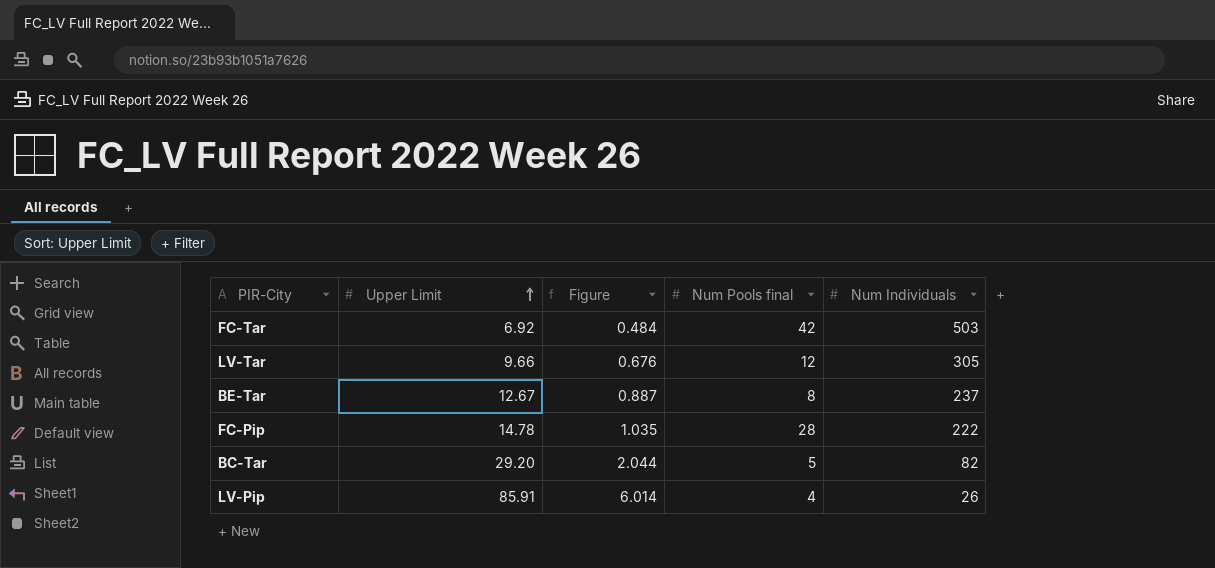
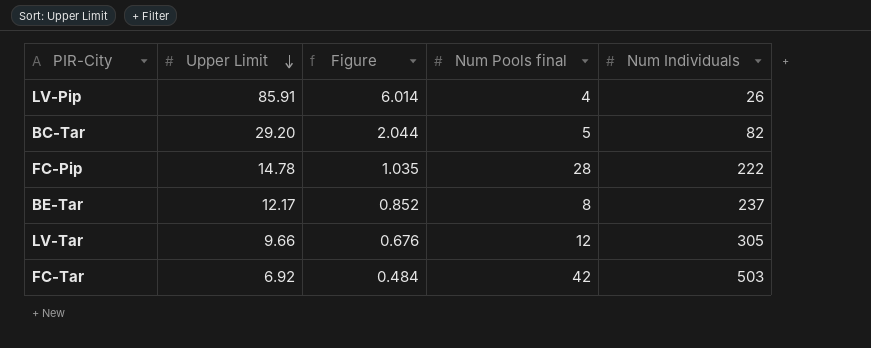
row order: Upper Limit ascending -> Upper Limit descending
BE-Tar | Upper Limit: 12.67 -> 12.17
BE-Tar | Figure: 0.887 -> 0.852

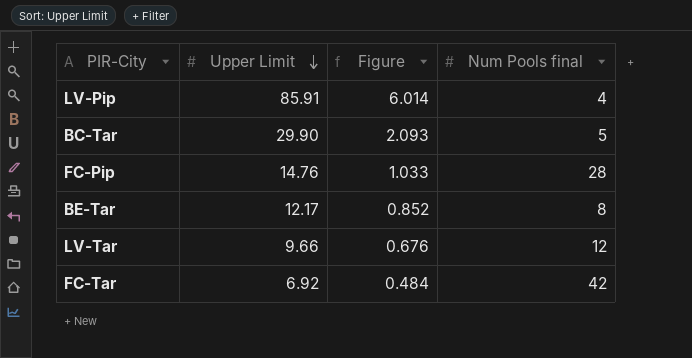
column Num Individuals | position: 5 -> none
BC-Tar | Upper Limit: 29.20 -> 29.90
BC-Tar | Figure: 2.044 -> 2.093
FC-Pip | Upper Limit: 14.78 -> 14.76
FC-Pip | Figure: 1.035 -> 1.033

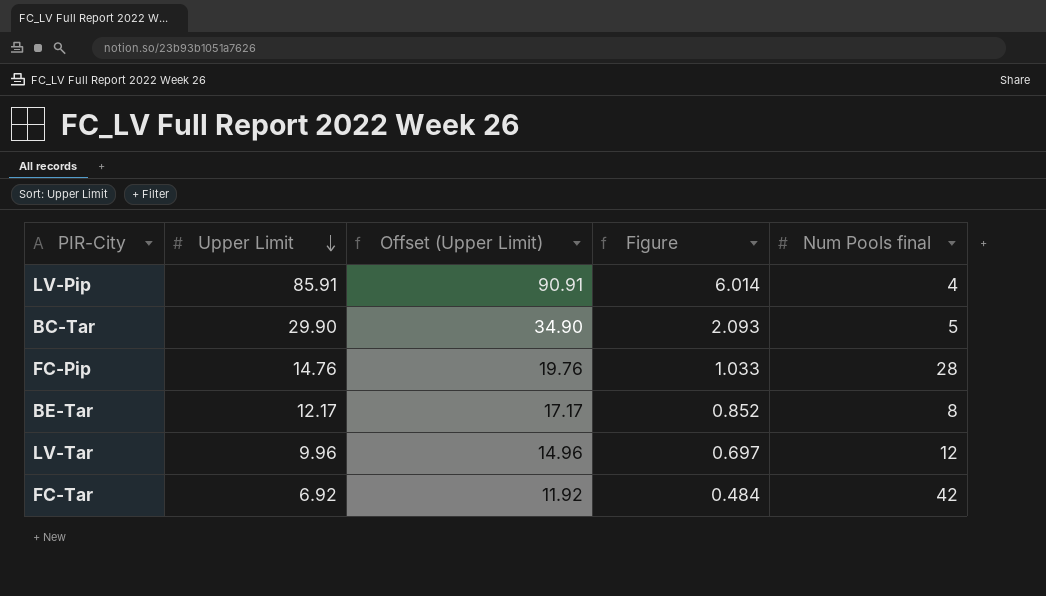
column Offset (Upper Limit) | formula: none -> [Upper Limit] + 5
LV-Tar | Upper Limit: 9.66 -> 9.96
LV-Tar | Figure: 0.676 -> 0.697

